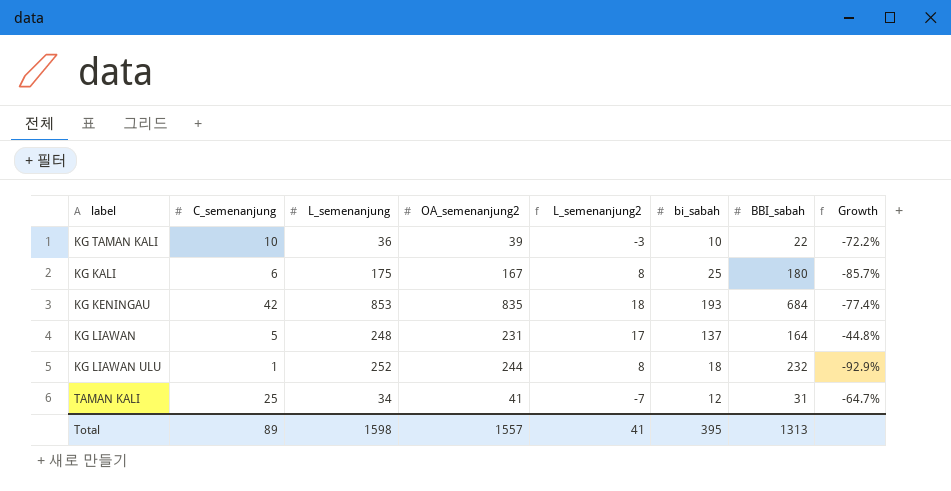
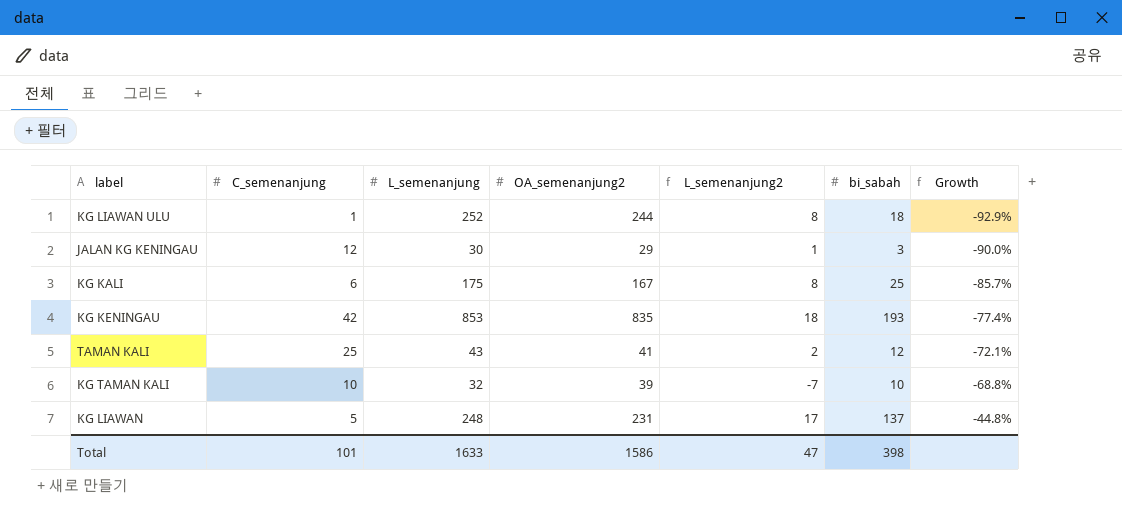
row order: none -> Growth ascending
column BBI_sabah | position: 7 -> none
row JALAN KG KENINGAU: none -> 12 | 30 | 29 | 1 | 3 | -90.0%
TAMAN KALI | L_semenanjung: 34 -> 43
TAMAN KALI | L_semenanjung2: -7 -> 2
TAMAN KALI | Growth: -64.7% -> -72.1%
KG TAMAN KALI | L_semenanjung: 36 -> 32
KG TAMAN KALI | L_semenanjung2: -3 -> -7
KG TAMAN KALI | Growth: -72.2% -> -68.8%
Total | C_semenanjung: 89 -> 101
Total | L_semenanjung: 1598 -> 1633
Total | OA_semenanjung2: 1557 -> 1586
Total | L_semenanjung2: 41 -> 47
Total | bi_sabah: 395 -> 398

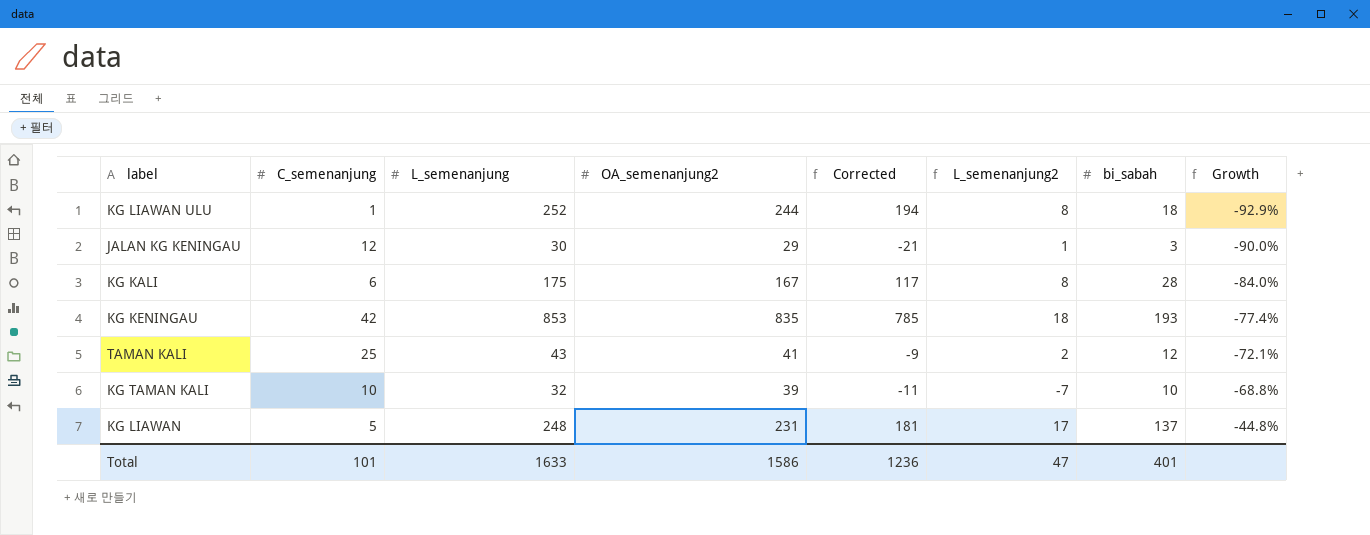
column Corrected | formula: none -> [OA_semenanjung2] - 50
KG KALI | bi_sabah: 25 -> 28
KG KALI | Growth: -85.7% -> -84.0%
Total | bi_sabah: 398 -> 401

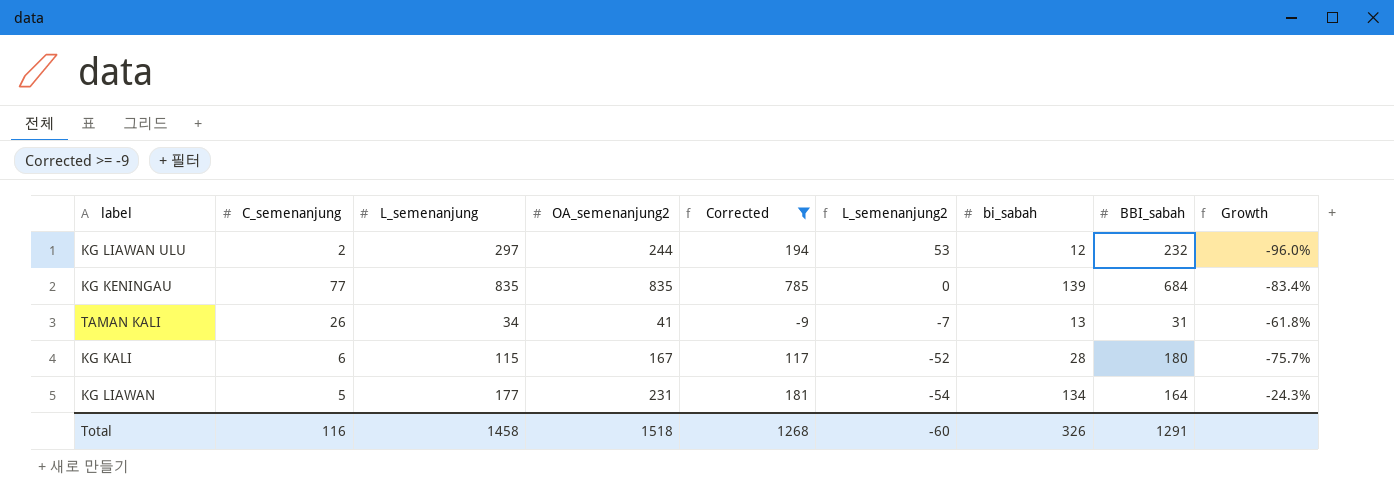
filter: none -> Corrected >= -9
row order: Growth ascending -> L_semenanjung2 descending
column BBI_sabah | position: none -> 8
KG LIAWAN ULU | C_semenanjung: 1 -> 2
KG LIAWAN ULU | L_semenanjung: 252 -> 297
KG LIAWAN ULU | L_semenanjung2: 8 -> 53
KG LIAWAN ULU | bi_sabah: 18 -> 12
KG LIAWAN ULU | Growth: -92.9% -> -96.0%
KG KENINGAU | C_semenanjung: 42 -> 77
KG KENINGAU | L_semenanjung: 853 -> 835
KG KENINGAU | L_semenanjung2: 18 -> 0
KG KENINGAU | bi_sabah: 193 -> 139
KG KENINGAU | Growth: -77.4% -> -83.4%
TAMAN KALI | C_semenanjung: 25 -> 26
TAMAN KALI | L_semenanjung: 43 -> 34
TAMAN KALI | L_semenanjung2: 2 -> -7
TAMAN KALI | bi_sabah: 12 -> 13
TAMAN KALI | Growth: -72.1% -> -61.8%
KG KALI | L_semenanjung: 175 -> 115
KG KALI | L_semenanjung2: 8 -> -52
KG KALI | Growth: -84.0% -> -75.7%
KG LIAWAN | L_semenanjung: 248 -> 177
KG LIAWAN | L_semenanjung2: 17 -> -54
KG LIAWAN | bi_sabah: 137 -> 134
KG LIAWAN | Growth: -44.8% -> -24.3%
Total | C_semenanjung: 101 -> 116
Total | L_semenanjung: 1633 -> 1458
Total | OA_semenanjung2: 1586 -> 1518
Total | Corrected: 1236 -> 1268
Total | L_semenanjung2: 47 -> -60
Total | bi_sabah: 401 -> 326

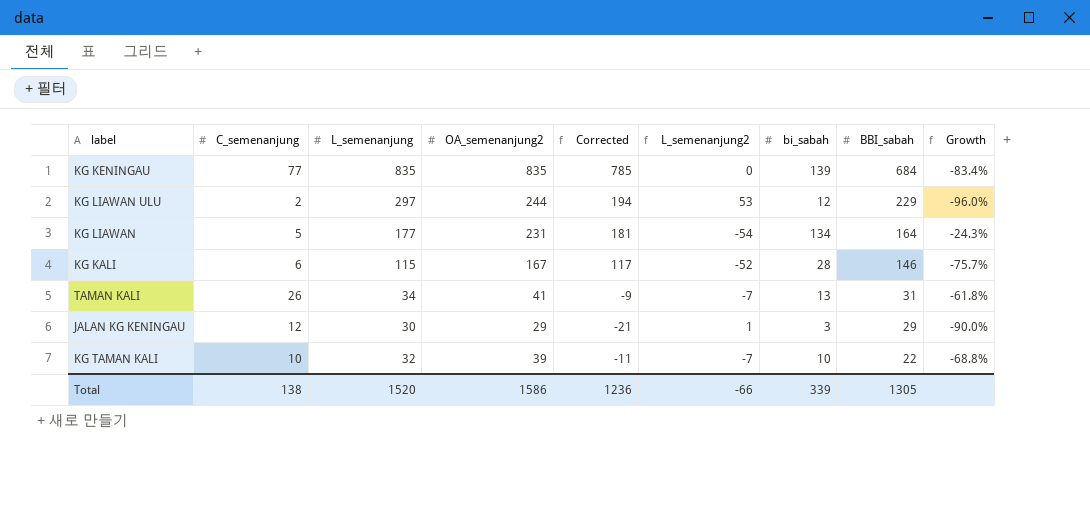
filter: Corrected >= -9 -> none
row order: L_semenanjung2 descending -> BBI_sabah descending
KG LIAWAN ULU | BBI_sabah: 232 -> 229
KG KALI | BBI_sabah: 180 -> 146
Total | C_semenanjung: 116 -> 138
Total | L_semenanjung: 1458 -> 1520
Total | OA_semenanjung2: 1518 -> 1586
Total | Corrected: 1268 -> 1236
Total | L_semenanjung2: -60 -> -66
Total | bi_sabah: 326 -> 339
Total | BBI_sabah: 1291 -> 1305

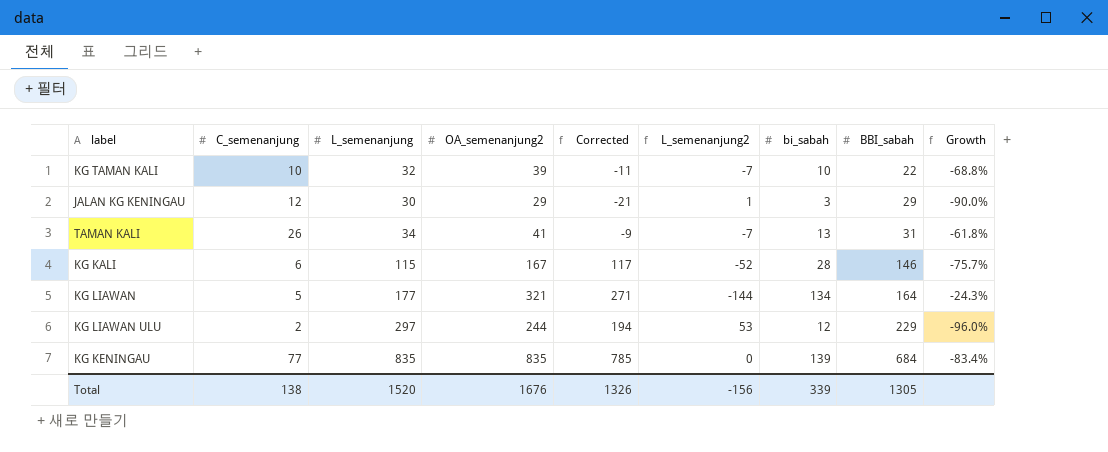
row order: BBI_sabah descending -> BBI_sabah ascending
KG LIAWAN | OA_semenanjung2: 231 -> 321
KG LIAWAN | Corrected: 181 -> 271
KG LIAWAN | L_semenanjung2: -54 -> -144
Total | OA_semenanjung2: 1586 -> 1676
Total | Corrected: 1236 -> 1326
Total | L_semenanjung2: -66 -> -156

